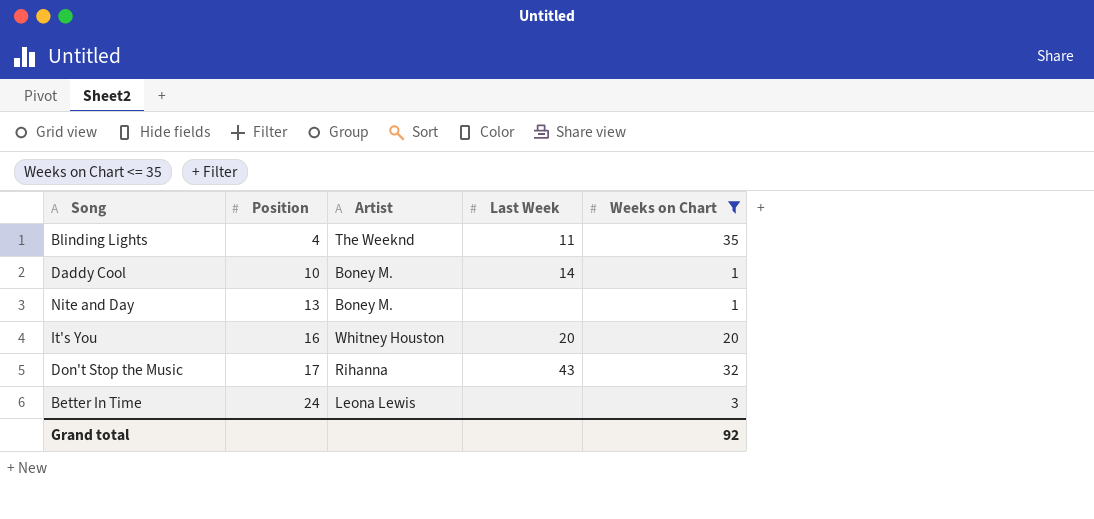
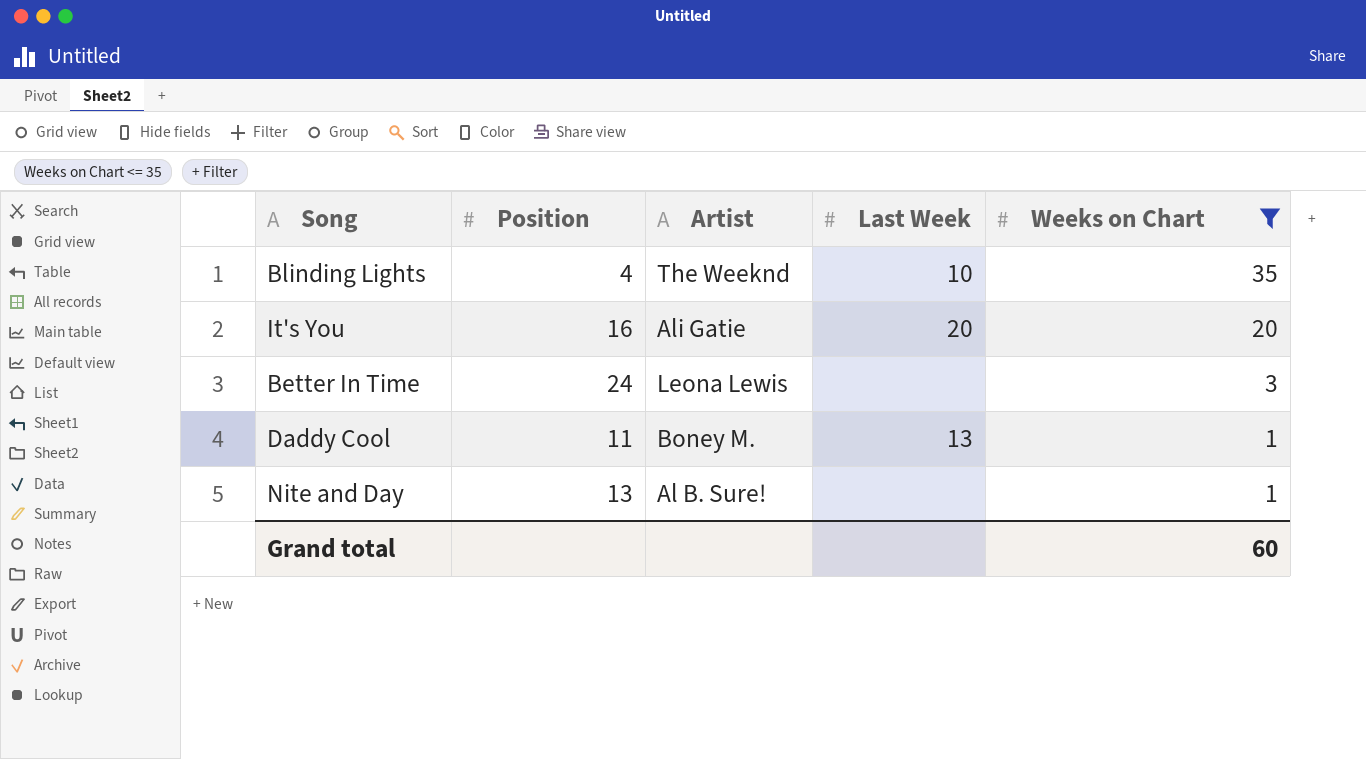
row order: Position ascending -> Weeks on Chart descending
row Don't Stop the Music: 17 | Rihanna | 43 | 32 -> none
Blinding Lights | Last Week: 11 -> 10
It's You | Artist: Whitney Houston -> Ali Gatie
Daddy Cool | Position: 10 -> 11
Daddy Cool | Last Week: 14 -> 13
Nite and Day | Artist: Boney M. -> Al B. Sure!
Grand total | Weeks on Chart: 92 -> 60

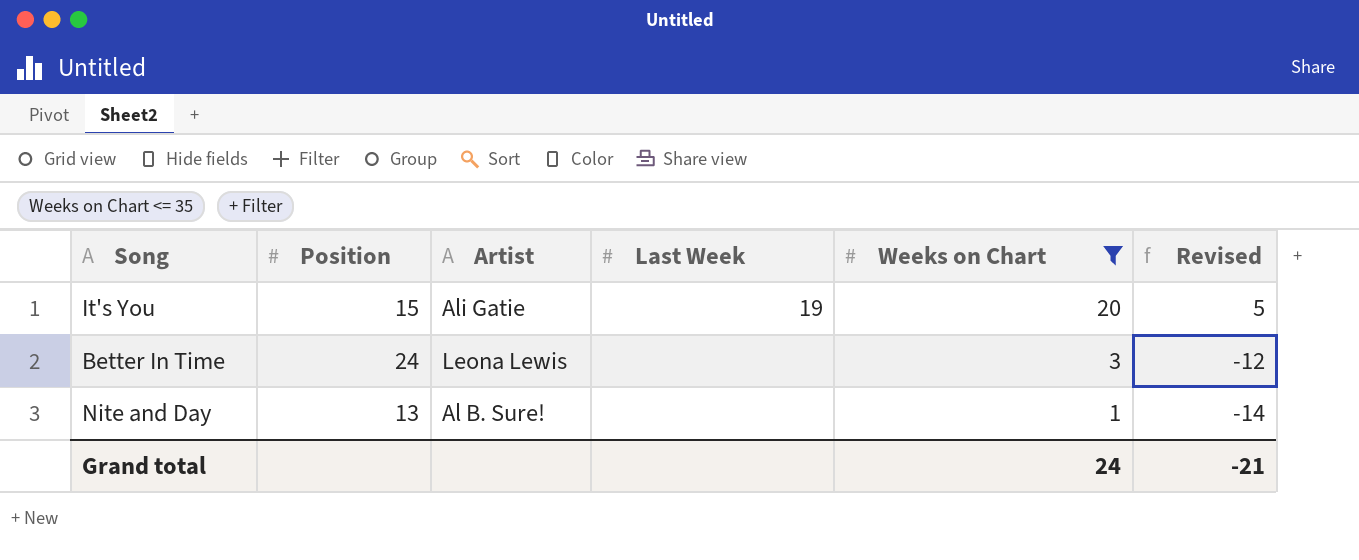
column Revised | formula: none -> [Weeks on Chart] - 15
row Blinding Lights: 4 | The Weeknd | 10 | 35 -> none
row Daddy Cool: 11 | Boney M. | 13 | 1 -> none
It's You | Position: 16 -> 15
It's You | Last Week: 20 -> 19
Grand total | Weeks on Chart: 60 -> 24

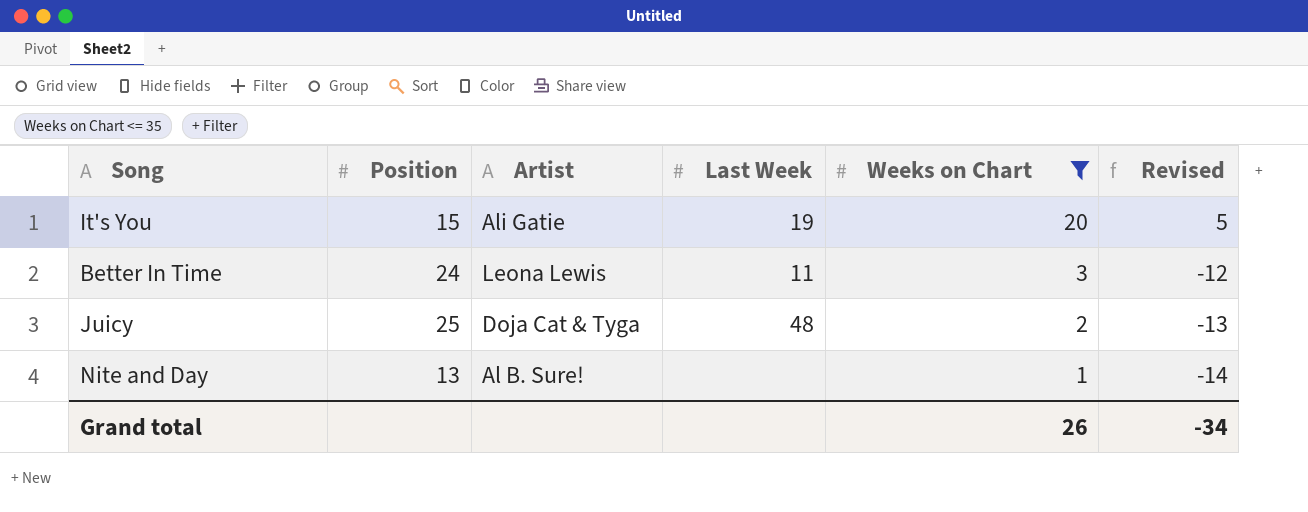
Better In Time | Last Week: none -> 11
row Juicy: none -> 25 | Doja Cat & Tyga | 48 | 2 | -13
Grand total | Weeks on Chart: 24 -> 26
Grand total | Revised: -21 -> -34

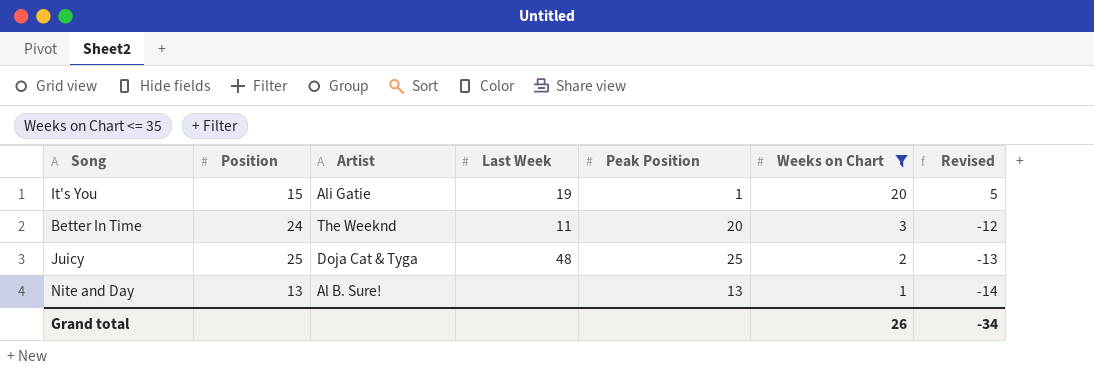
column Peak Position | position: none -> 5
Better In Time | Artist: Leona Lewis -> The Weeknd

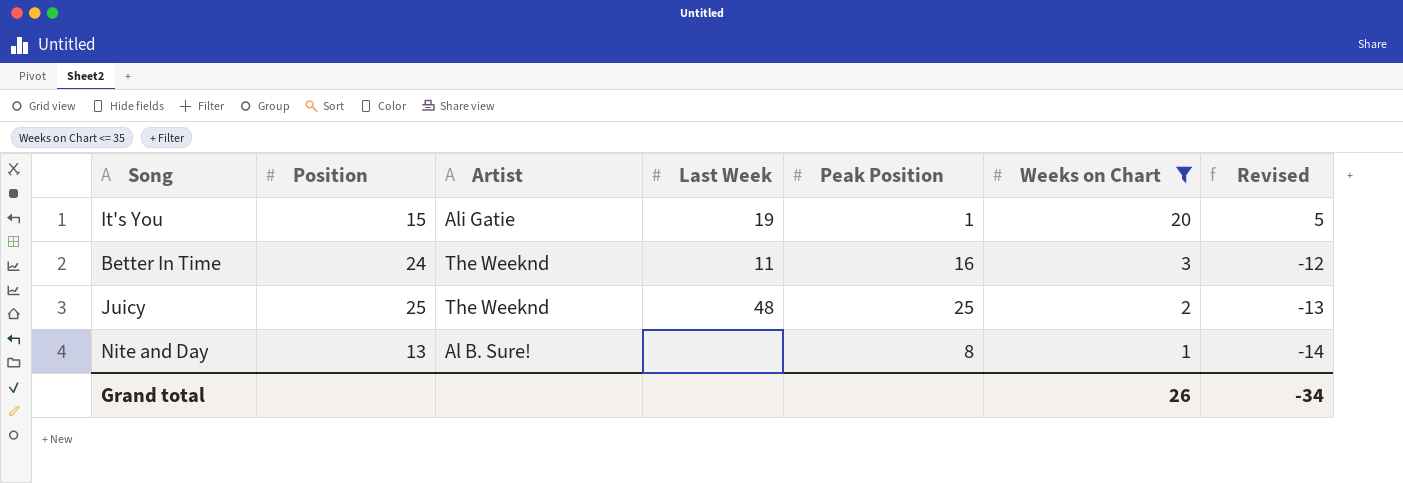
Better In Time | Peak Position: 20 -> 16
Juicy | Artist: Doja Cat & Tyga -> The Weeknd
Nite and Day | Peak Position: 13 -> 8

